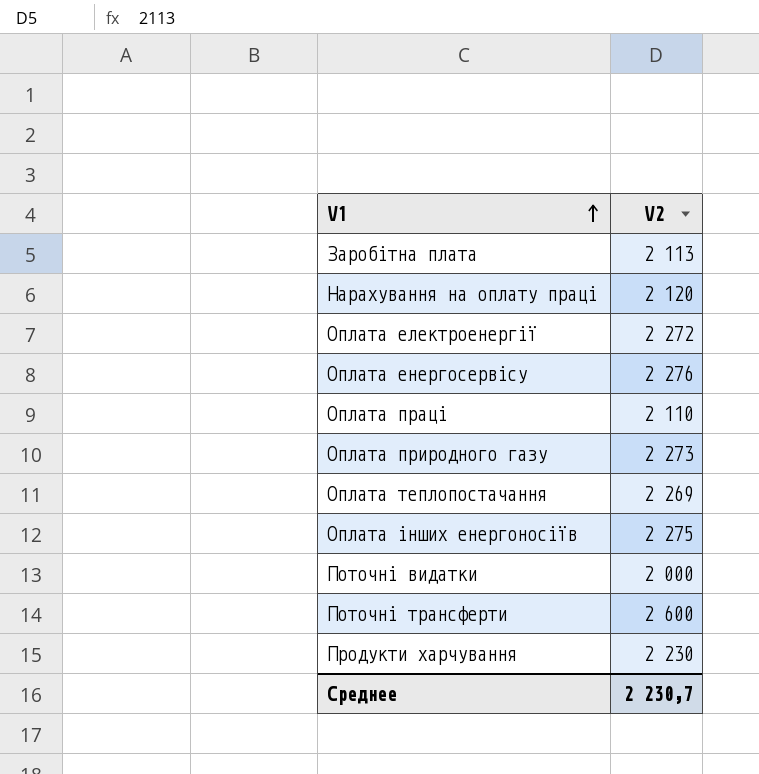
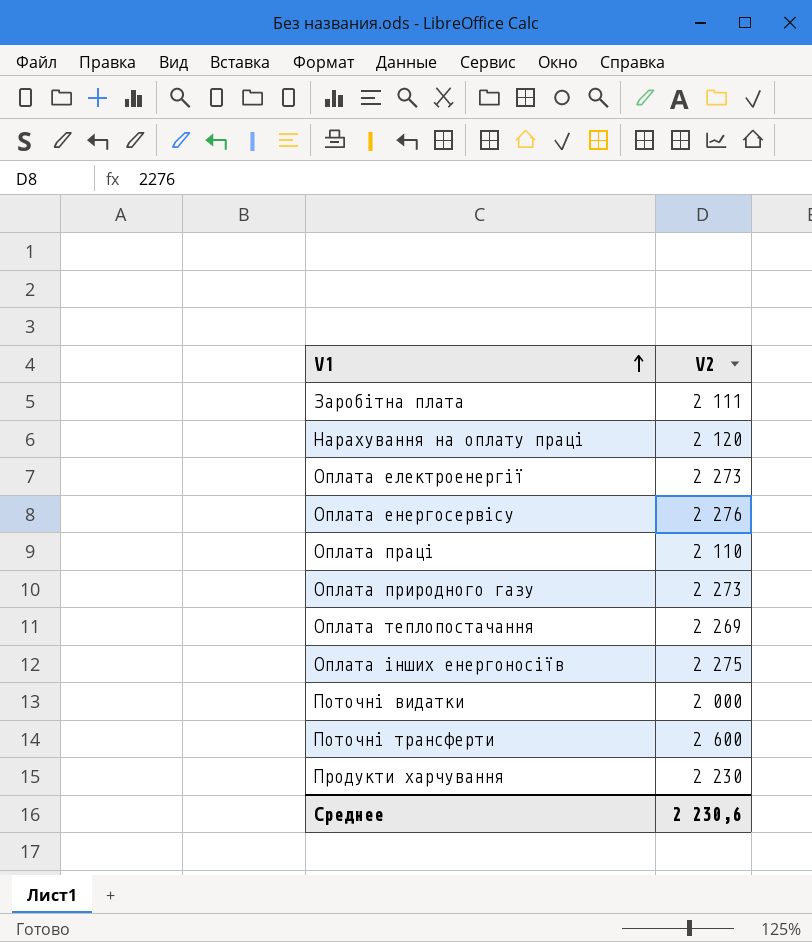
Заробітна плата | V2: 2 113 -> 2 111
Оплата електроенергії | V2: 2 272 -> 2 273
Среднее | V2: 2 230,7 -> 2 230,6

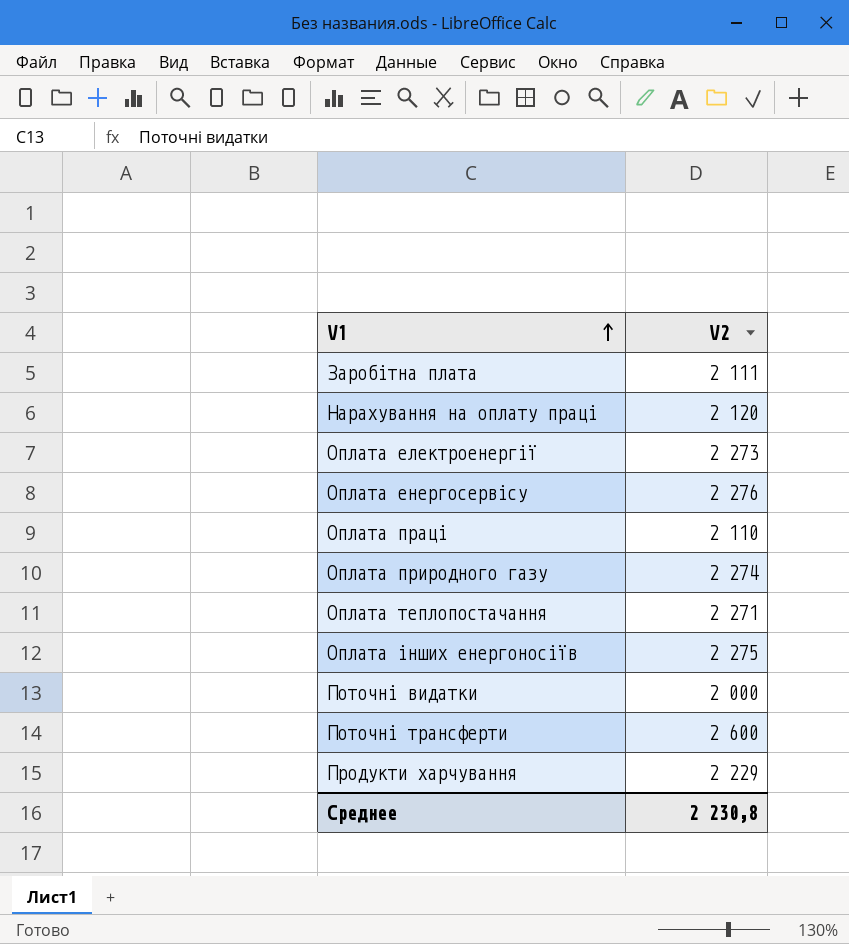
Оплата природного газу | V2: 2 273 -> 2 274
Оплата теплопостачання | V2: 2 269 -> 2 271
Продукти харчування | V2: 2 230 -> 2 229
Среднее | V2: 2 230,6 -> 2 230,8

